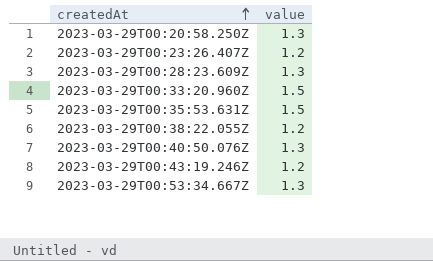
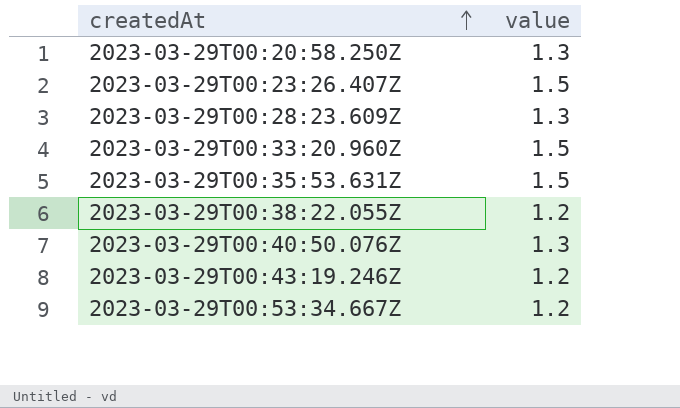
2023-03-29T00:23:26.407Z | value: 1.2 -> 1.5
2023-03-29T00:53:34.667Z | value: 1.3 -> 1.2

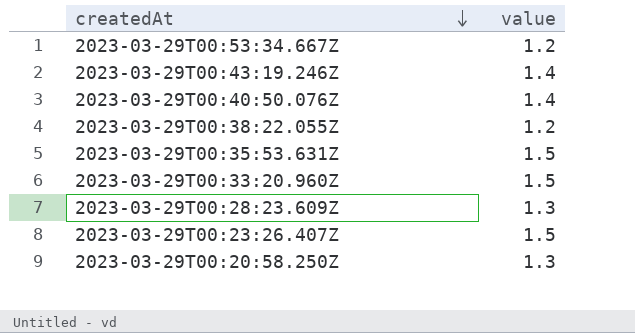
row order: createdAt ascending -> createdAt descending
2023-03-29T00:43:19.246Z | value: 1.2 -> 1.4
2023-03-29T00:40:50.076Z | value: 1.3 -> 1.4

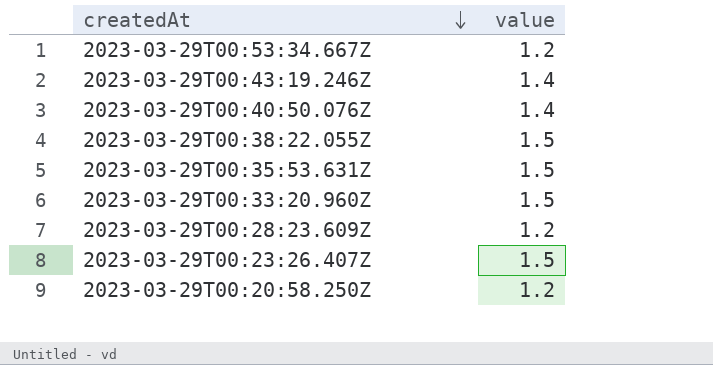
2023-03-29T00:38:22.055Z | value: 1.2 -> 1.5
2023-03-29T00:28:23.609Z | value: 1.3 -> 1.2
2023-03-29T00:20:58.250Z | value: 1.3 -> 1.2

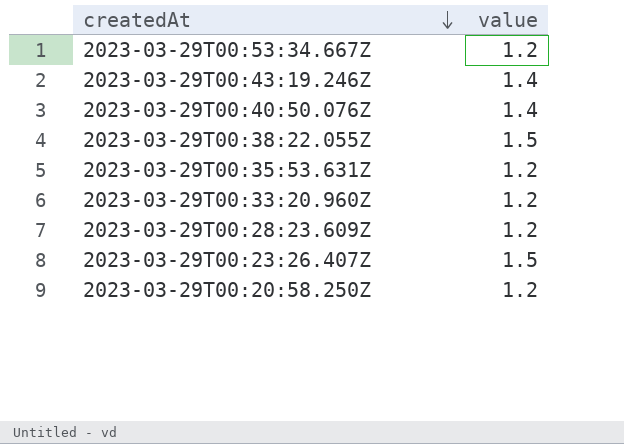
2023-03-29T00:35:53.631Z | value: 1.5 -> 1.2
2023-03-29T00:33:20.960Z | value: 1.5 -> 1.2

